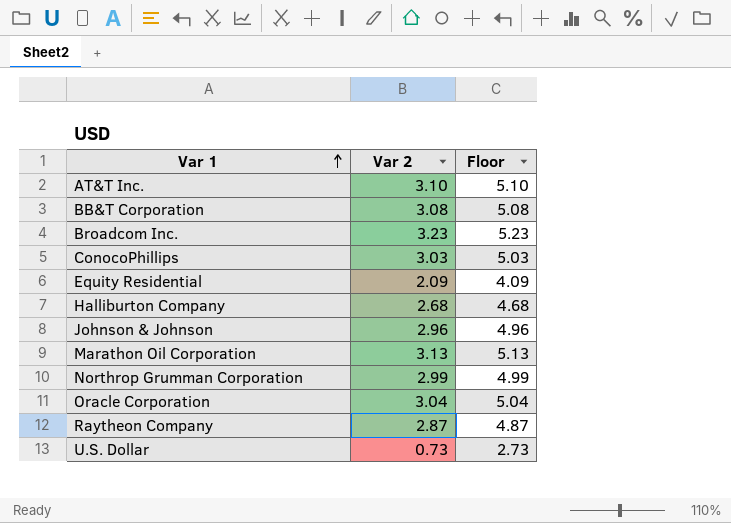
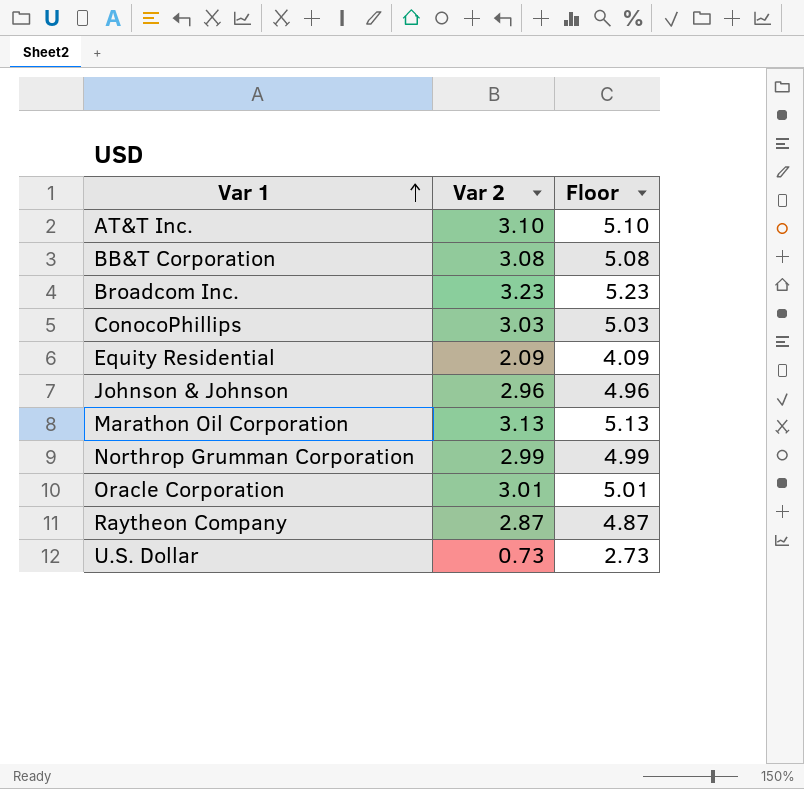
row Halliburton Company: 2.68 | 4.68 -> none
Oracle Corporation | Var 2: 3.04 -> 3.01
Oracle Corporation | Floor: 5.04 -> 5.01

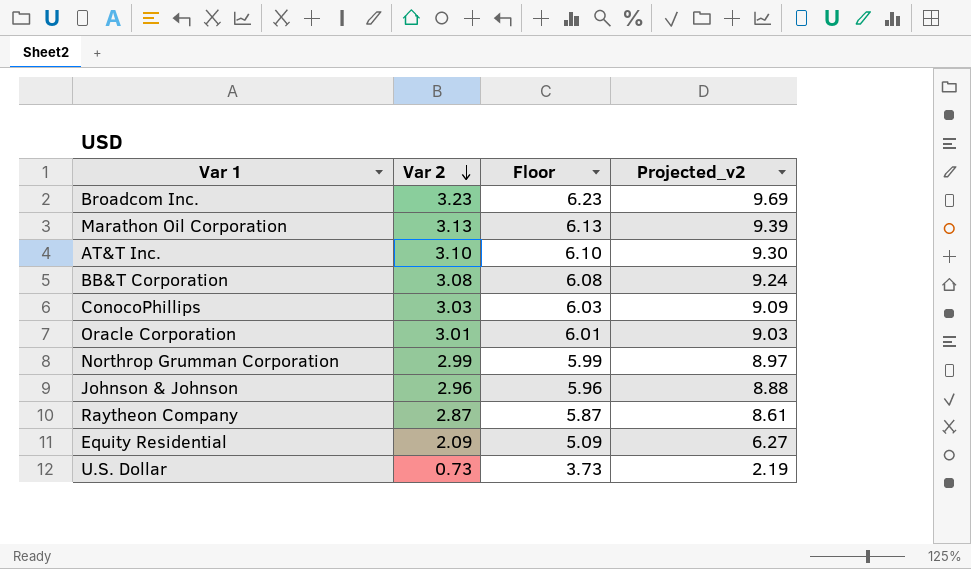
row order: Var 1 ascending -> Var 2 descending
column Floor | formula: [Var 2] + 2 -> [Var 2] + 3
column Projected_v2 | formula: none -> [Var 2] * 3

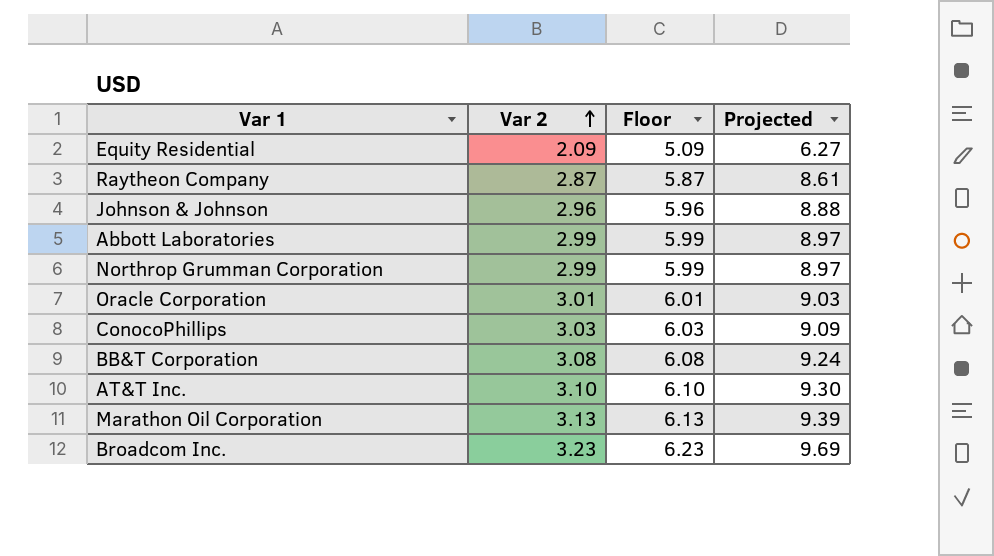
row order: Var 2 descending -> Var 2 ascending
column name: Projected_v2 -> Projected
row U.S. Dollar: 0.73 | 3.73 | 2.19 -> none
row Abbott Laboratories: none -> 2.99 | 5.99 | 8.97

